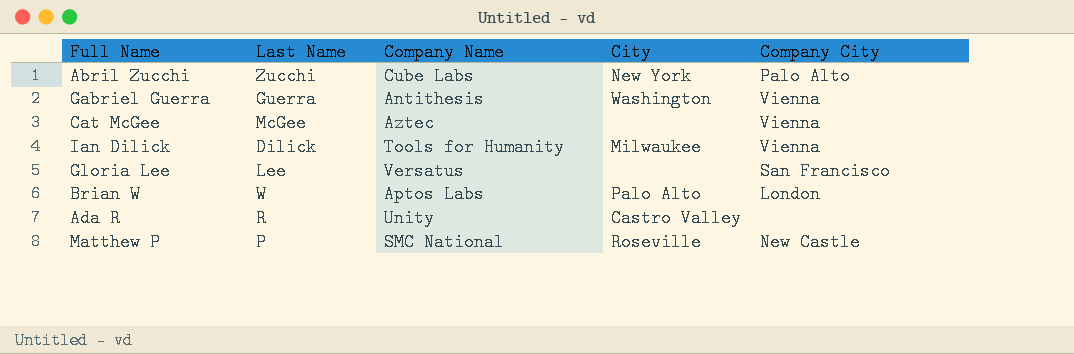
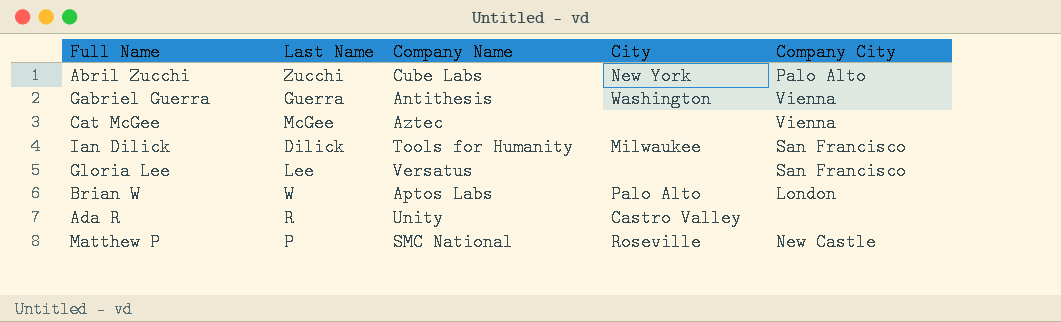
Ian Dilick | Company City: Vienna -> San Francisco

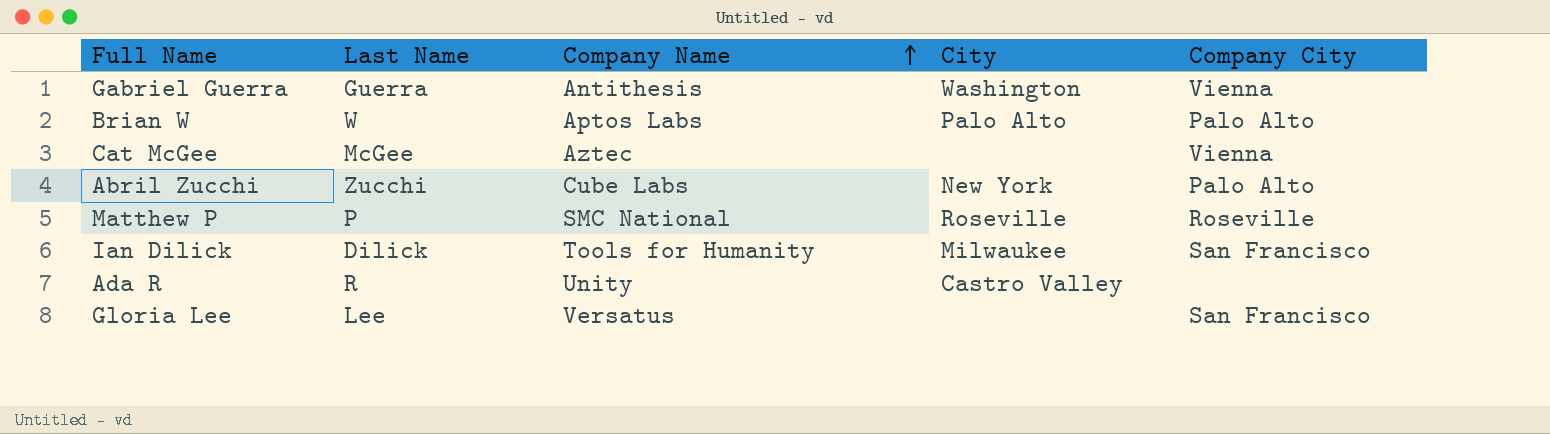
row order: none -> Company Name ascending
Brian W | Company City: London -> Palo Alto
Matthew P | Company City: New Castle -> Roseville

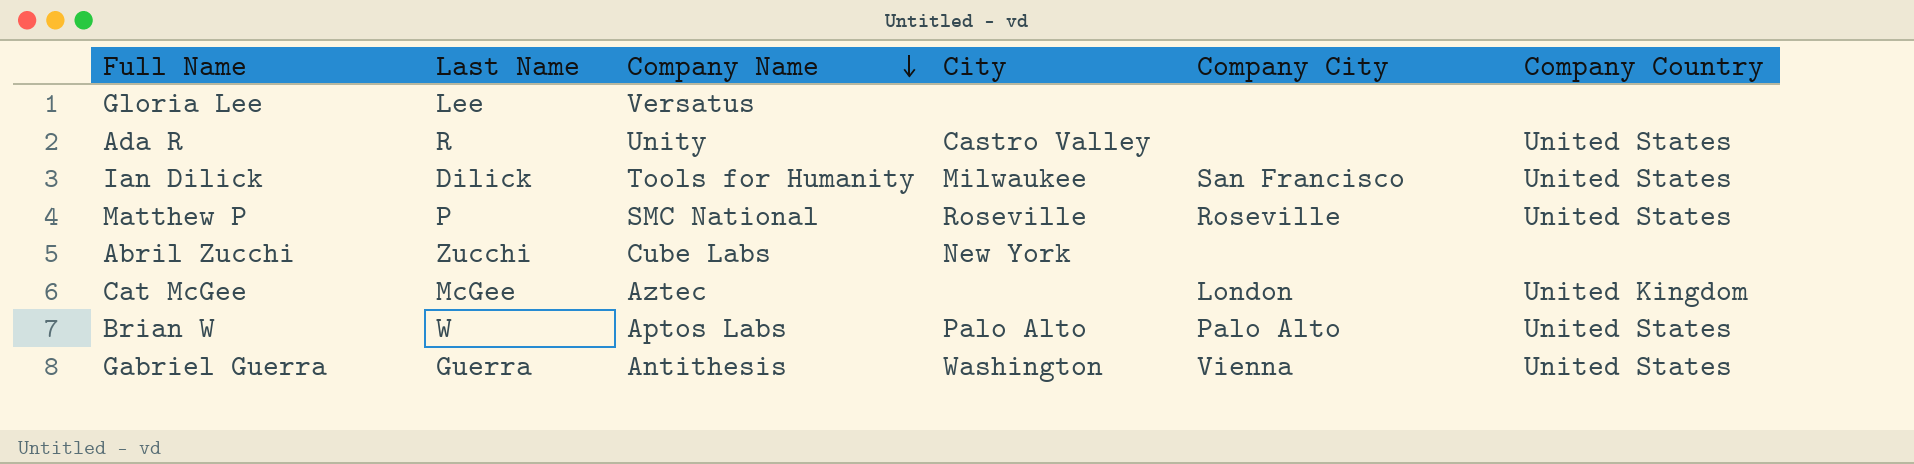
row order: Company Name ascending -> Company Name descending
column Company Country | position: none -> 6
Gloria Lee | Company City: San Francisco -> none
Abril Zucchi | Company City: Palo Alto -> none
Cat McGee | Company City: Vienna -> London

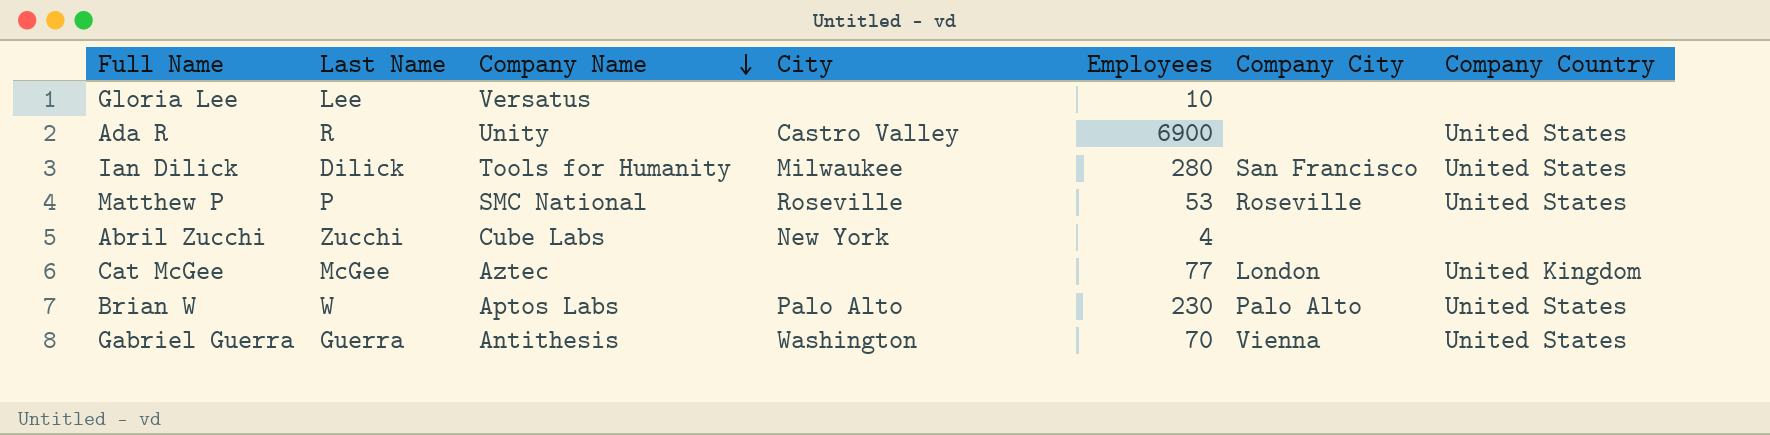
column Employees | position: none -> 5

